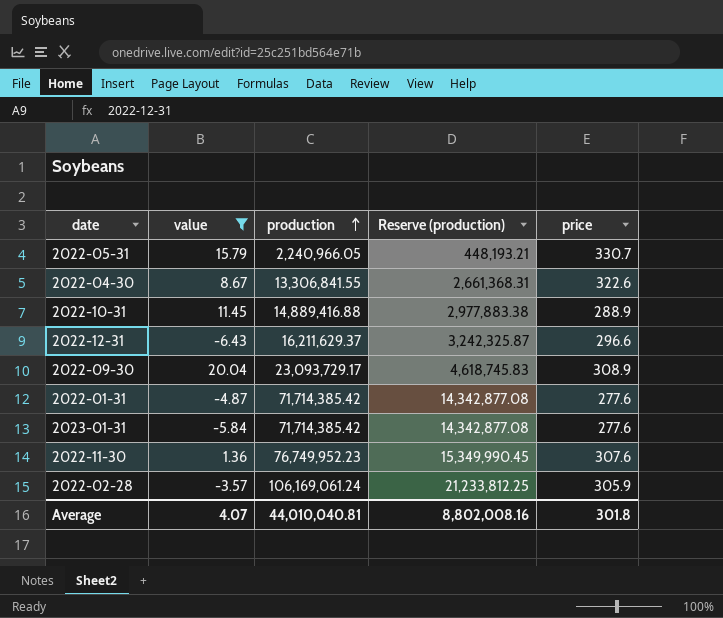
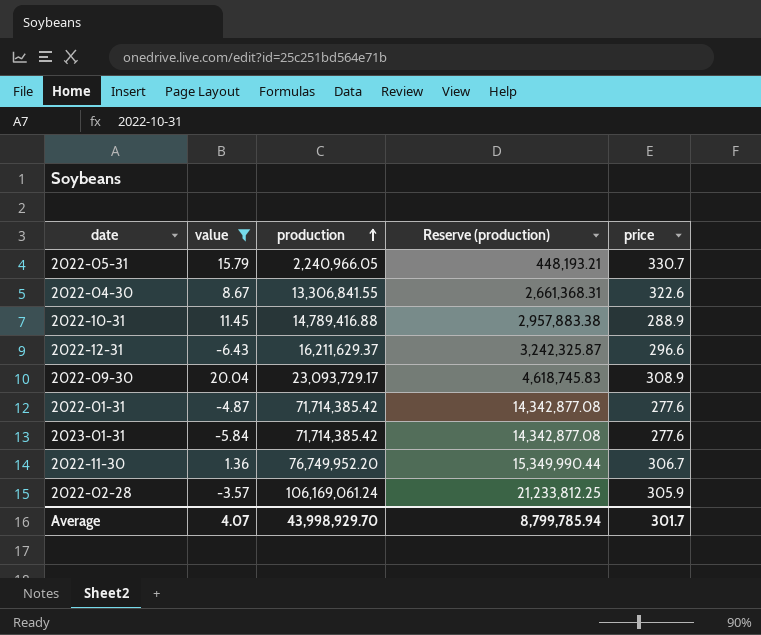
2022-10-31 | production: 14,889,416.88 -> 14,789,416.88
2022-10-31 | Reserve (production): 2,977,883.38 -> 2,957,883.38
2022-11-30 | production: 76,749,952.23 -> 76,749,952.20
2022-11-30 | Reserve (production): 15,349,990.45 -> 15,349,990.44
2022-11-30 | price: 307.6 -> 306.7
Average | production: 44,010,040.81 -> 43,998,929.70
Average | Reserve (production): 8,802,008.16 -> 8,799,785.94
Average | price: 301.8 -> 301.7

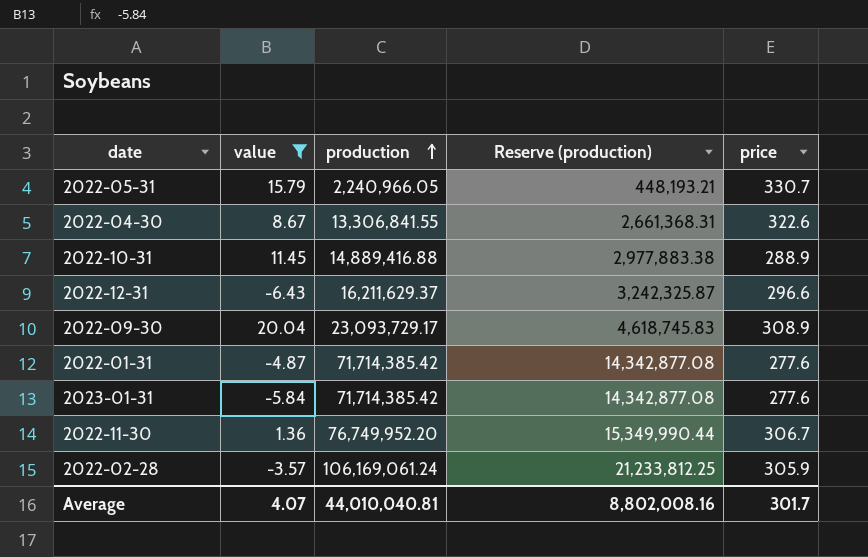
2022-10-31 | production: 14,789,416.88 -> 14,889,416.88
2022-10-31 | Reserve (production): 2,957,883.38 -> 2,977,883.38
Average | production: 43,998,929.70 -> 44,010,040.81
Average | Reserve (production): 8,799,785.94 -> 8,802,008.16

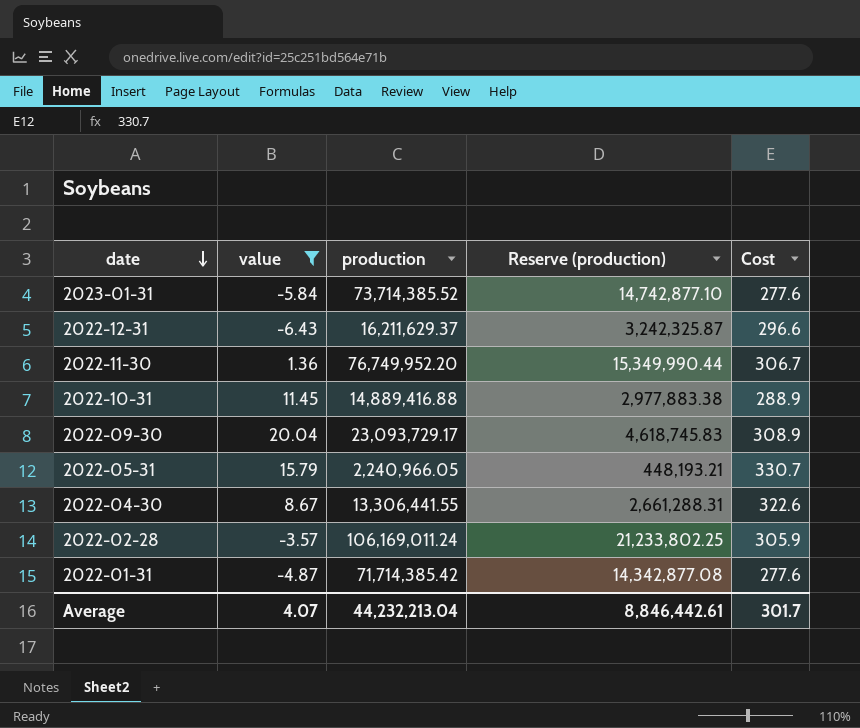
row order: production ascending -> date descending
column name: price -> Cost
2023-01-31 | production: 71,714,385.42 -> 73,714,385.52
2023-01-31 | Reserve (production): 14,342,877.08 -> 14,742,877.10
2022-04-30 | production: 13,306,841.55 -> 13,306,441.55
2022-04-30 | Reserve (production): 2,661,368.31 -> 2,661,288.31
2022-02-28 | production: 106,169,061.24 -> 106,169,011.24
2022-02-28 | Reserve (production): 21,233,812.25 -> 21,233,802.25
Average | production: 44,010,040.81 -> 44,232,213.04
Average | Reserve (production): 8,802,008.16 -> 8,846,442.61

